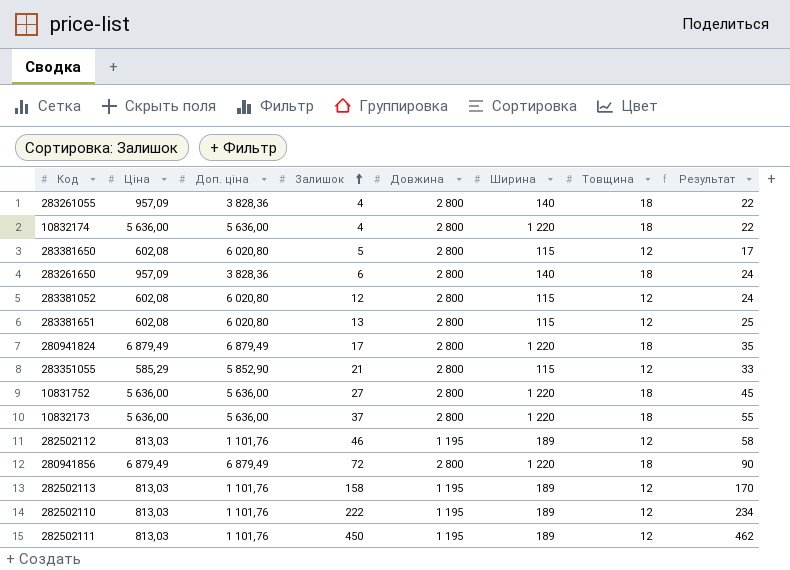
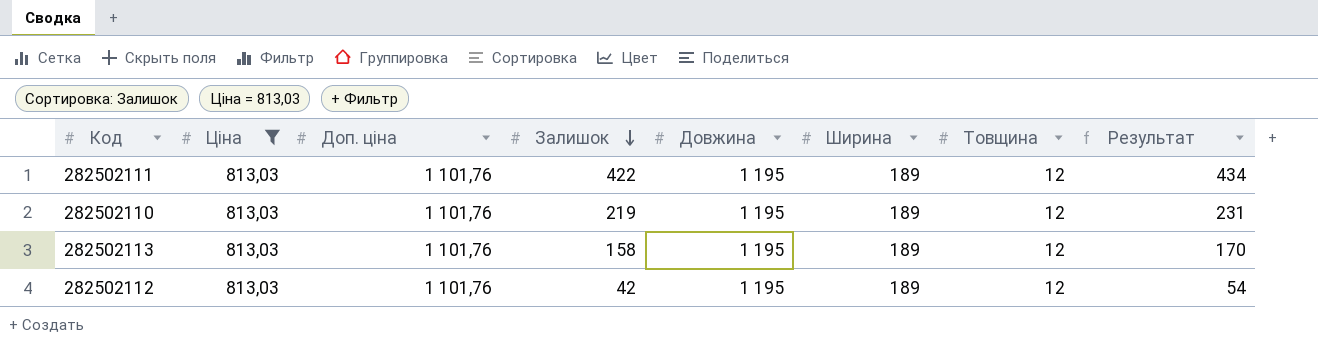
filter: none -> Ціна = 813,03
row order: Залишок ascending -> Залишок descending
282502111 | Залишок: 450 -> 422
282502111 | Результат: 462 -> 434
282502110 | Залишок: 222 -> 219
282502110 | Результат: 234 -> 231
282502112 | Залишок: 46 -> 42
282502112 | Результат: 58 -> 54

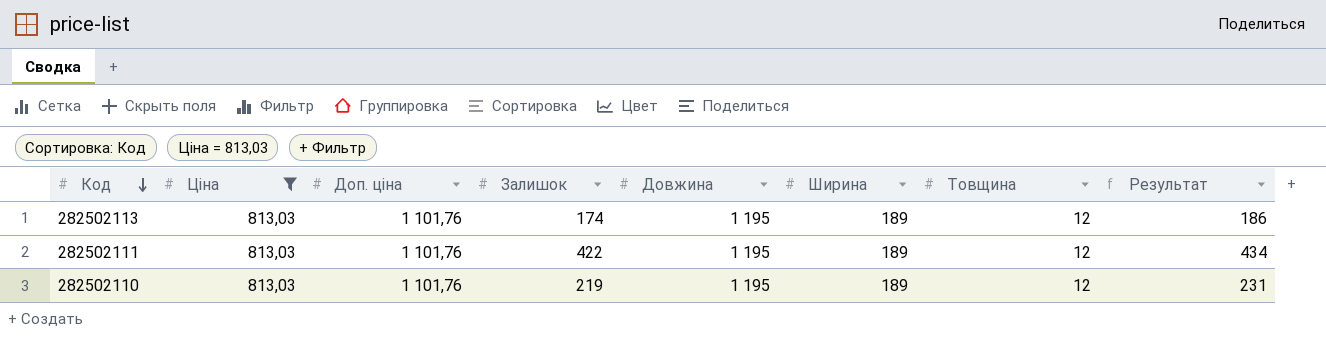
row order: Залишок descending -> Код descending
row 282502112: 813,03 | 1 101,76 | 42 | 1 195 | 189 | 12 | 54 -> none
282502113 | Залишок: 158 -> 174
282502113 | Результат: 170 -> 186

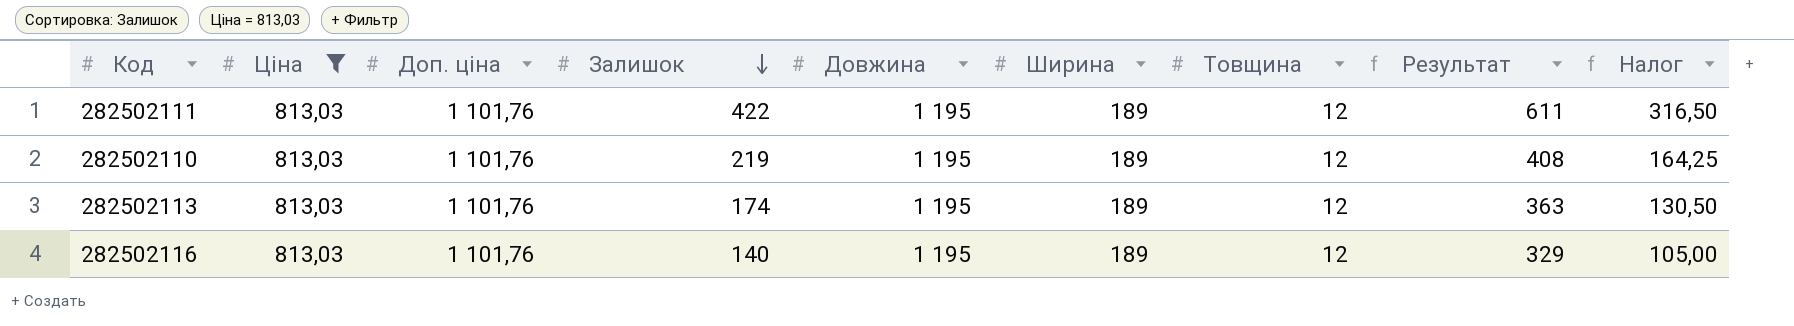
row order: Код descending -> Залишок descending
column Результат | formula: [Залишок] + [Товщина] -> [Залишок] + [Ширина]
column Налог | formula: none -> [Залишок] * 0,75
row 282502116: none -> 813,03 | 1 101,76 | 140 | 1 195 | 189 | 12 | 329 | 105,00

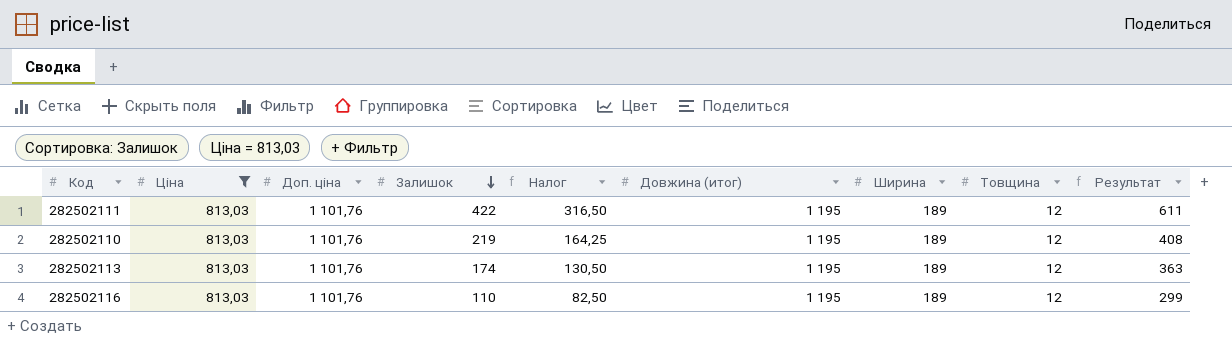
column Налог | position: 9 -> 5
column name: Довжина -> Довжина (итог)
282502116 | Залишок: 140 -> 110
282502116 | Налог: 105,00 -> 82,50
282502116 | Результат: 329 -> 299

